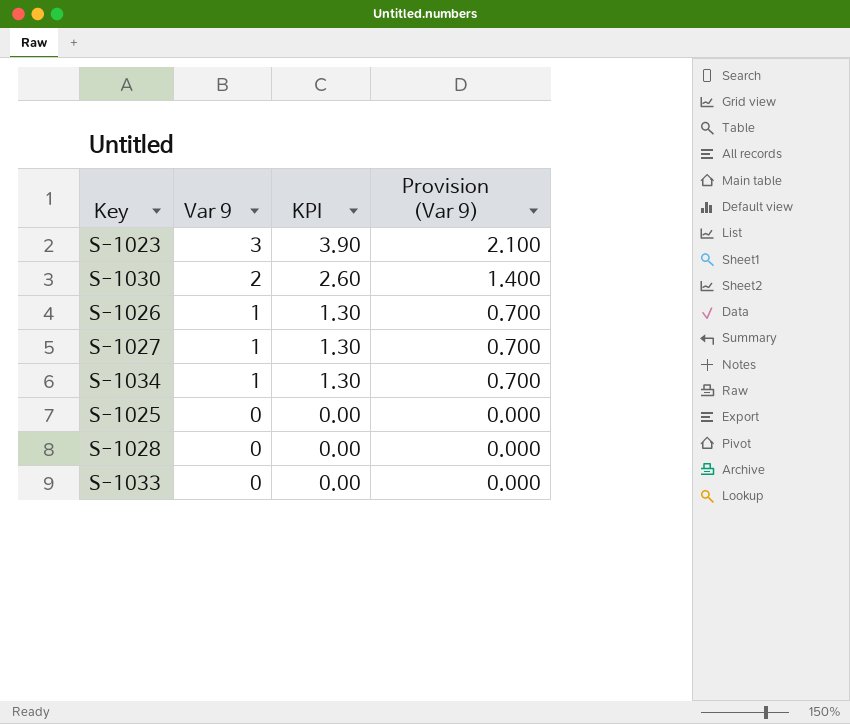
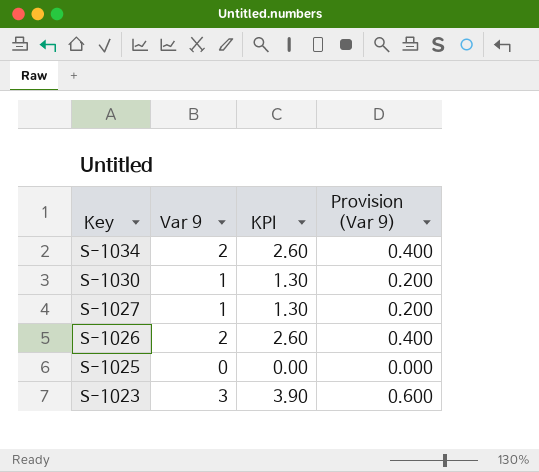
row order: Var 9 descending -> Key descending
column Provision (Var 9) | formula: [Var 9] * 0.7 -> [Var 9] * 0.2
row S-1028: 0 | 0.00 | 0.000 -> none
row S-1033: 0 | 0.00 | 0.000 -> none
S-1034 | Var 9: 1 -> 2
S-1034 | KPI: 1.30 -> 2.60
S-1030 | Var 9: 2 -> 1
S-1030 | KPI: 2.60 -> 1.30
S-1026 | Var 9: 1 -> 2
S-1026 | KPI: 1.30 -> 2.60

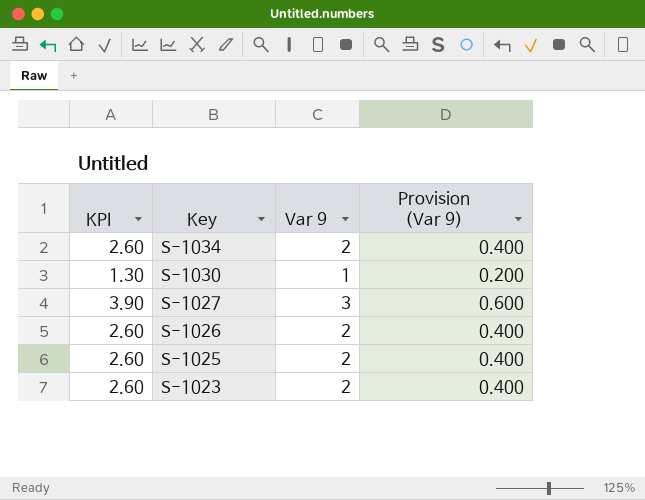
column KPI | position: 3 -> 1
S-1027 | KPI: 1.30 -> 3.90
S-1027 | Var 9: 1 -> 3
S-1027 | Provision (Var 9): 0.200 -> 0.600
S-1025 | KPI: 0.00 -> 2.60
S-1025 | Var 9: 0 -> 2
S-1025 | Provision (Var 9): 0.000 -> 0.400
S-1023 | KPI: 3.90 -> 2.60
S-1023 | Var 9: 3 -> 2
S-1023 | Provision (Var 9): 0.600 -> 0.400

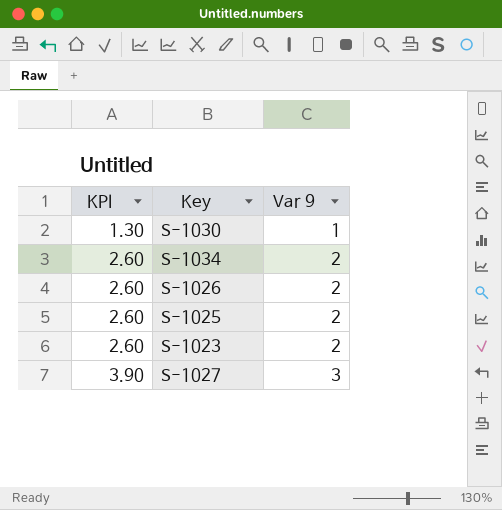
row order: Key descending -> KPI ascending
column Provision (Var 9) | formula: [Var 9] * 0.2 -> none

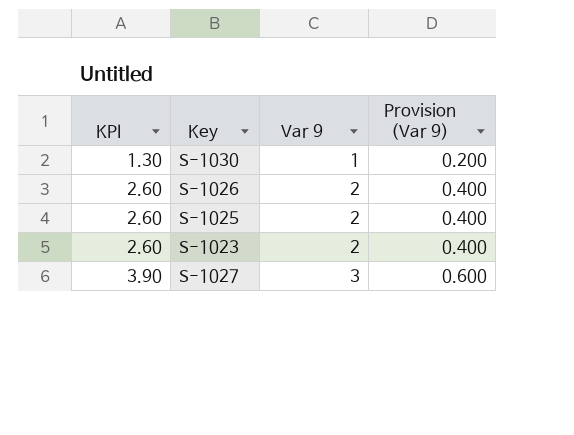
column Provision (Var 9) | formula: none -> [Var 9] * 0.2
row S-1034: 2.60 | 2 -> none

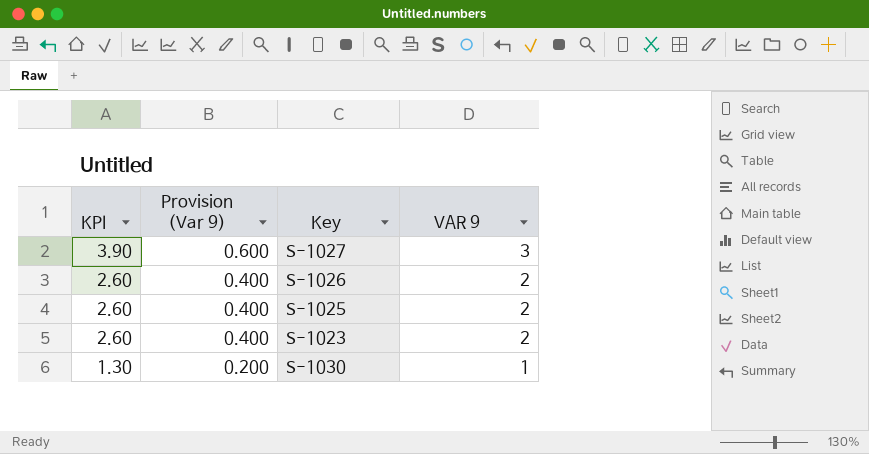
row order: KPI ascending -> KPI descending
column Provision (Var 9) | position: 4 -> 2
column name: Var 9 -> VAR 9

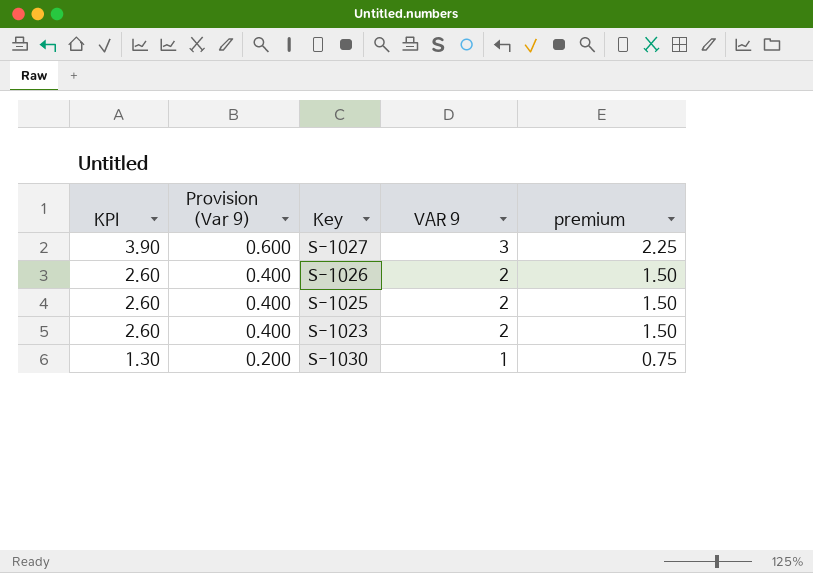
column premium | formula: none -> [VAR 9] * 0.75

